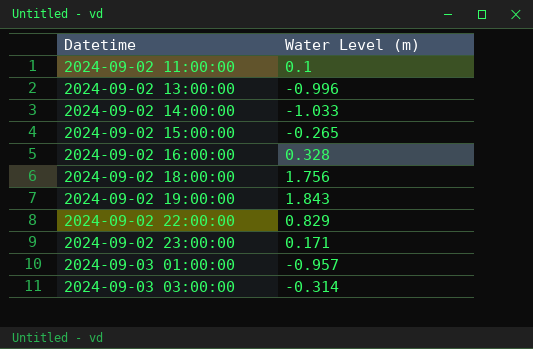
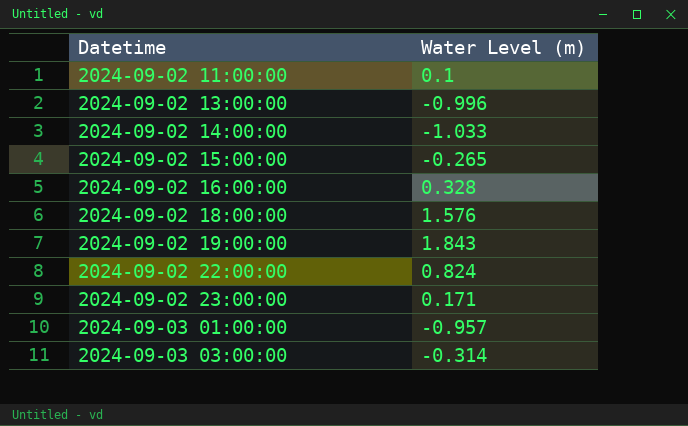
2024-09-02 18:00:00 | Water Level (m): 1.756 -> 1.576
2024-09-02 22:00:00 | Water Level (m): 0.829 -> 0.824

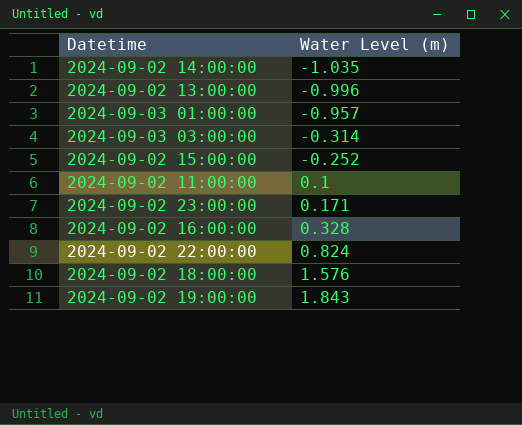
row order: Datetime ascending -> Water Level (m) ascending
2024-09-02 14:00:00 | Water Level (m): -1.033 -> -1.035
2024-09-02 15:00:00 | Water Level (m): -0.265 -> -0.252

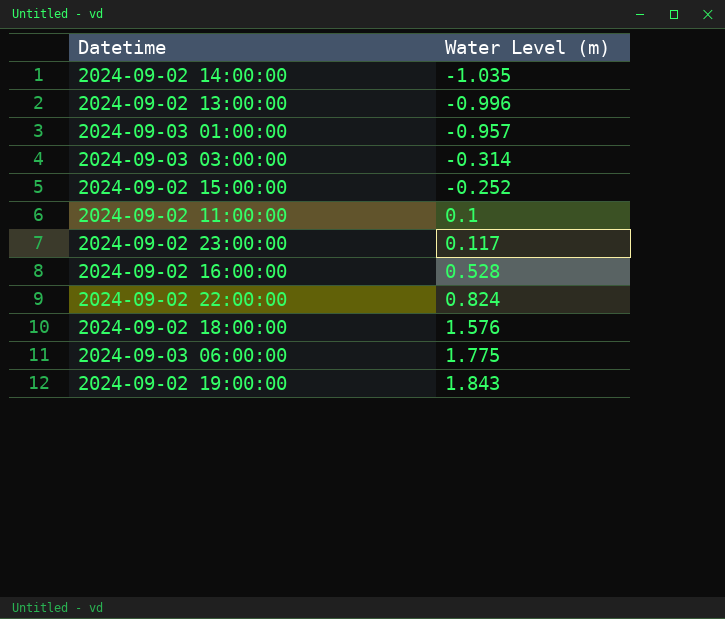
2024-09-02 23:00:00 | Water Level (m): 0.171 -> 0.117
2024-09-02 16:00:00 | Water Level (m): 0.328 -> 0.528
row 2024-09-03 06:00:00: none -> 1.775

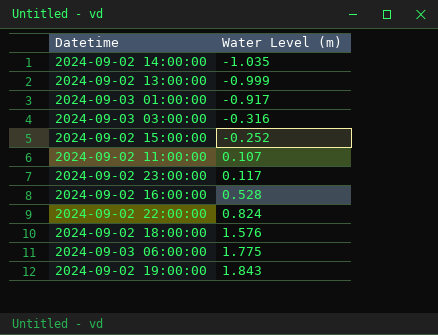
2024-09-02 13:00:00 | Water Level (m): -0.996 -> -0.999
2024-09-03 01:00:00 | Water Level (m): -0.957 -> -0.917
2024-09-03 03:00:00 | Water Level (m): -0.314 -> -0.316
2024-09-02 11:00:00 | Water Level (m): 0.1 -> 0.107

